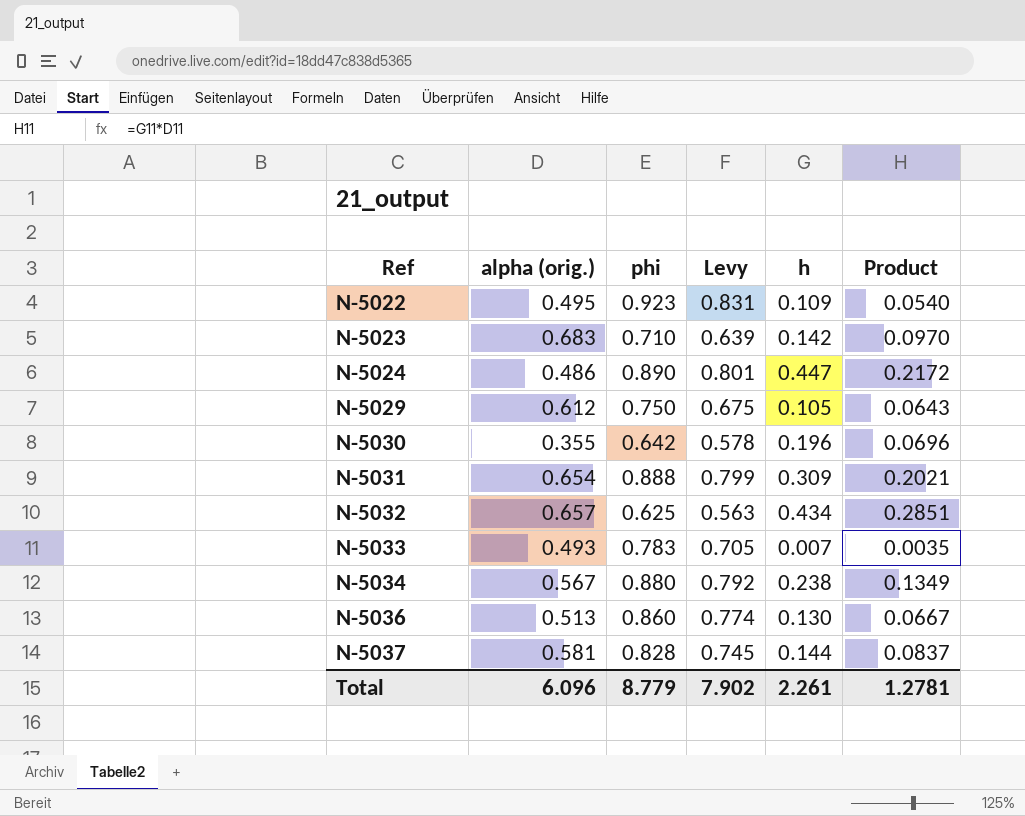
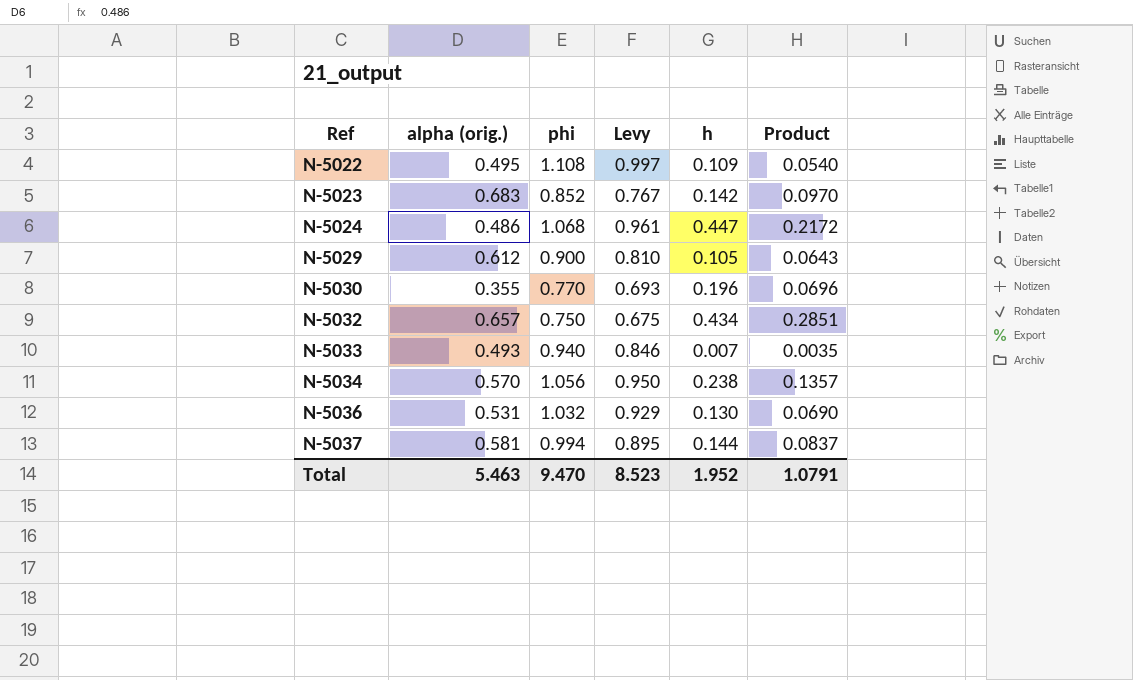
row N-5031: 0.654 | 0.888 | 0.799 | 0.309 | 0.2021 -> none
N-5022 | phi: 0.923 -> 1.108
N-5022 | Levy: 0.831 -> 0.997
N-5023 | phi: 0.710 -> 0.852
N-5023 | Levy: 0.639 -> 0.767
N-5024 | phi: 0.890 -> 1.068
N-5024 | Levy: 0.801 -> 0.961
N-5029 | phi: 0.750 -> 0.900
N-5029 | Levy: 0.675 -> 0.810
N-5030 | phi: 0.642 -> 0.770
N-5030 | Levy: 0.578 -> 0.693
N-5032 | phi: 0.625 -> 0.750
N-5032 | Levy: 0.563 -> 0.675
N-5033 | phi: 0.783 -> 0.940
N-5033 | Levy: 0.705 -> 0.846
N-5034 | alpha (orig.): 0.567 -> 0.570
N-5034 | phi: 0.880 -> 1.056
N-5034 | Levy: 0.792 -> 0.950
N-5034 | Product: 0.1349 -> 0.1357
N-5036 | alpha (orig.): 0.513 -> 0.531
N-5036 | phi: 0.860 -> 1.032
N-5036 | Levy: 0.774 -> 0.929
N-5036 | Product: 0.0667 -> 0.0690
N-5037 | phi: 0.828 -> 0.994
N-5037 | Levy: 0.745 -> 0.895
Total | alpha (orig.): 6.096 -> 5.463
Total | phi: 8.779 -> 9.470
Total | Levy: 7.902 -> 8.523
Total | h: 2.261 -> 1.952
Total | Product: 1.2781 -> 1.0791

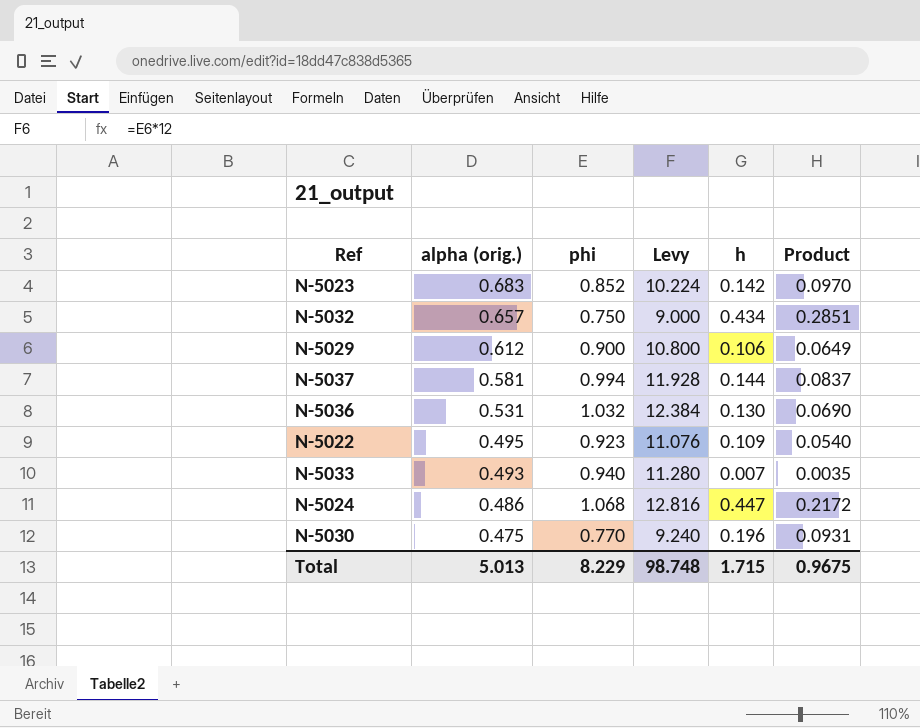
row order: Ref ascending -> alpha (orig.) descending
column Levy | formula: [phi] * 0.9 -> [phi] * 12
row N-5034: 0.570 | 1.056 | 0.950 | 0.238 | 0.1357 -> none
N-5029 | h: 0.105 -> 0.106
N-5029 | Product: 0.0643 -> 0.0649
N-5022 | phi: 1.108 -> 0.923
N-5030 | alpha (orig.): 0.355 -> 0.475
N-5030 | Product: 0.0696 -> 0.0931
Total | alpha (orig.): 5.463 -> 5.013
Total | phi: 9.470 -> 8.229
Total | Levy: 8.523 -> 98.748
Total | h: 1.952 -> 1.715
Total | Product: 1.0791 -> 0.9675

